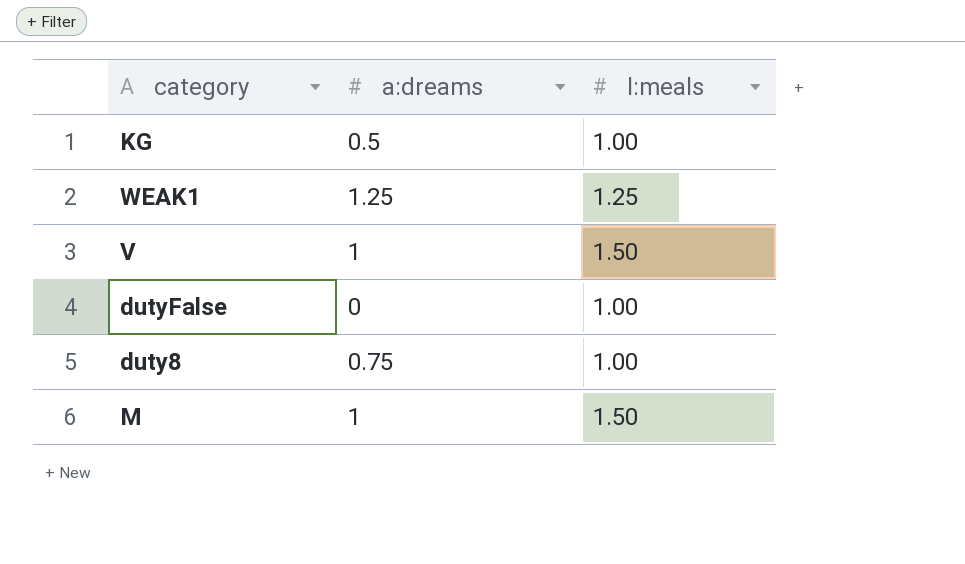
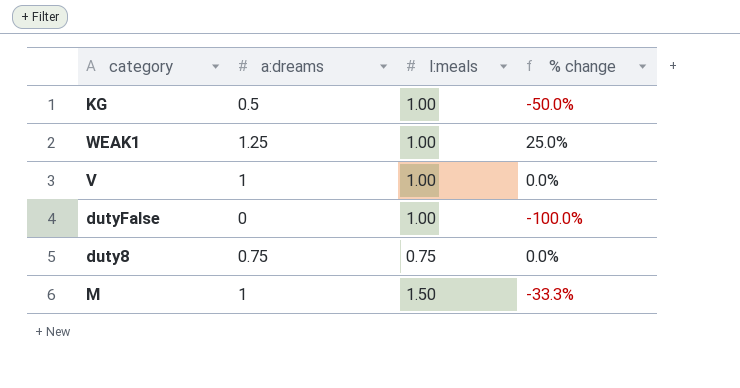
column % change | formula: none -> ([a:dreams] - [l:meals]) / [l:meals]
WEAK1 | l:meals: 1.25 -> 1.00
V | l:meals: 1.50 -> 1.00
duty8 | l:meals: 1.00 -> 0.75

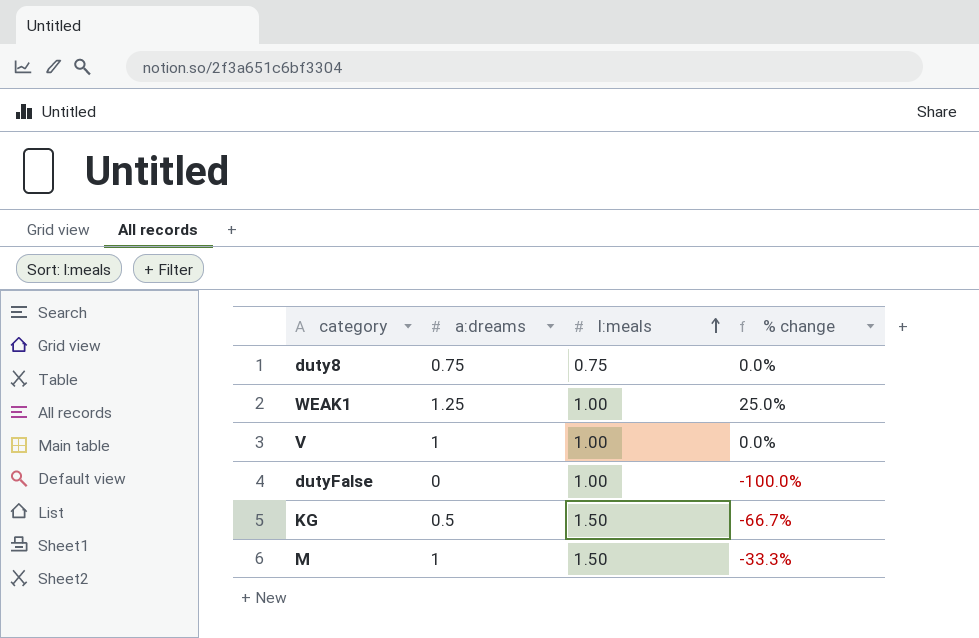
row order: none -> l:meals ascending
KG | l:meals: 1.00 -> 1.50
KG | % change: -50.0% -> -66.7%

